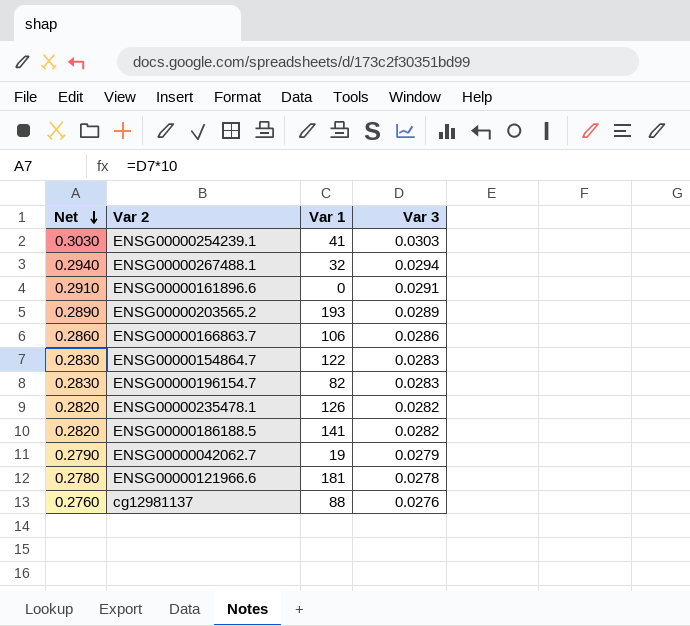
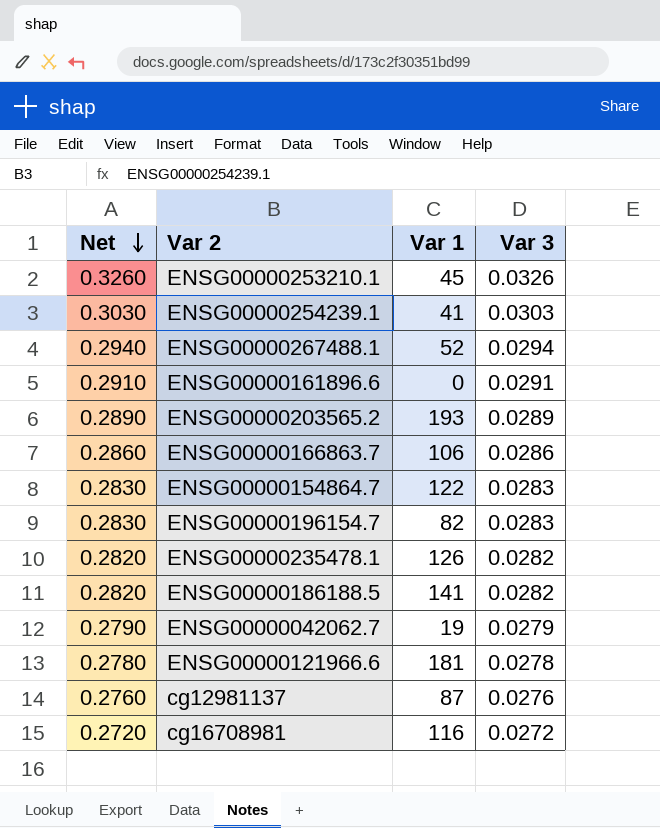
row ENSG00000253210.1: none -> 0.3260 | 45 | 0.0326
ENSG00000267488.1 | Var 1: 32 -> 52
cg12981137 | Var 1: 88 -> 87
row cg16708981: none -> 0.2720 | 116 | 0.0272

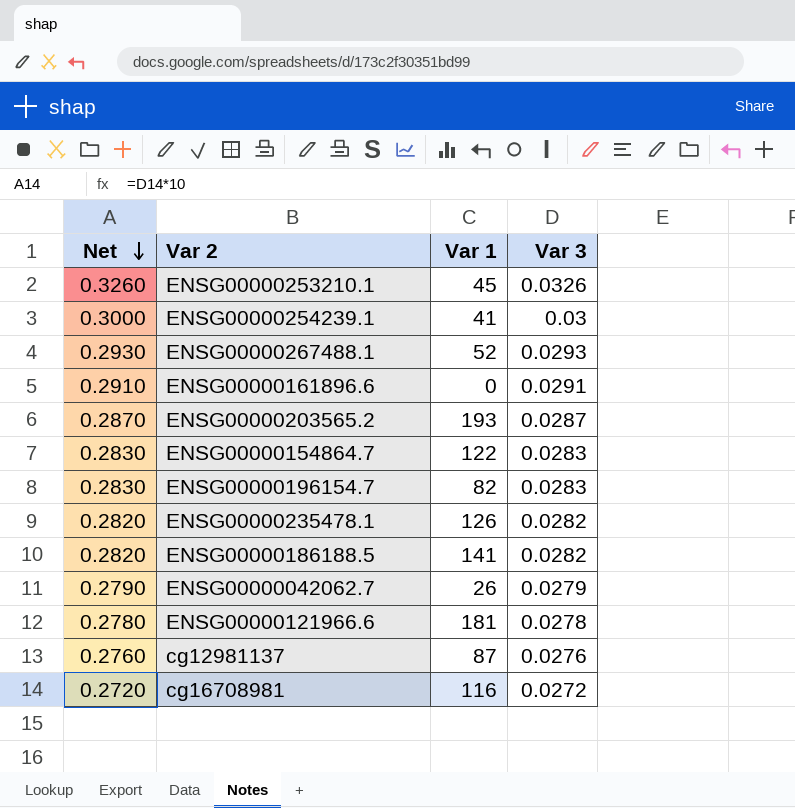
row ENSG00000166863.7: 0.2860 | 106 | 0.0286 -> none
ENSG00000254239.1 | Net: 0.3030 -> 0.3000
ENSG00000254239.1 | Var 3: 0.0303 -> 0.03
ENSG00000267488.1 | Net: 0.2940 -> 0.2930
ENSG00000267488.1 | Var 3: 0.0294 -> 0.0293
ENSG00000203565.2 | Net: 0.2890 -> 0.2870
ENSG00000203565.2 | Var 3: 0.0289 -> 0.0287
ENSG00000042062.7 | Var 1: 19 -> 26

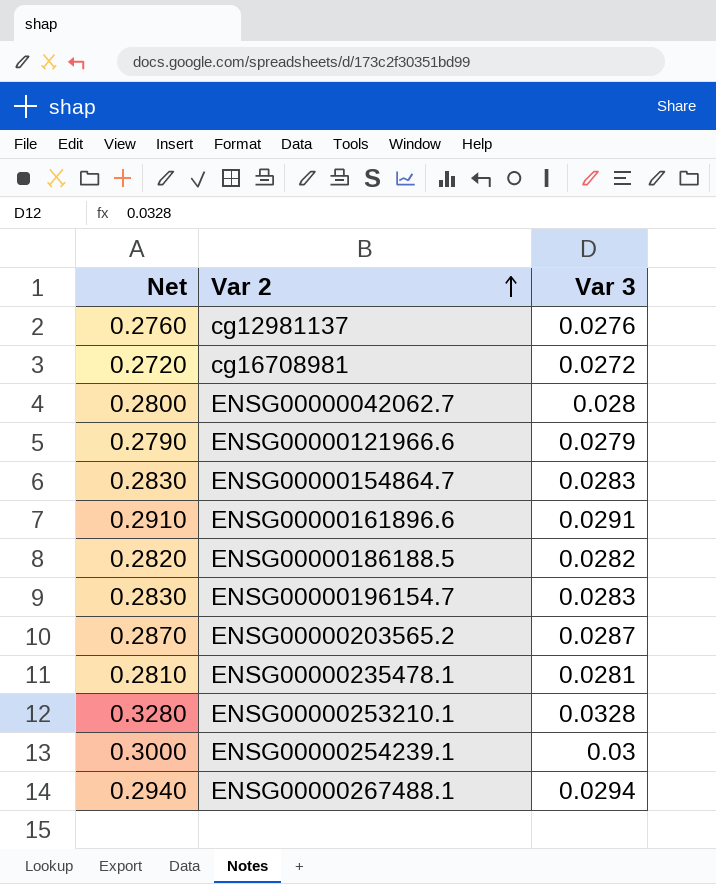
row order: Net descending -> Var 2 ascending
column Var 1 | position: 3 -> none
ENSG00000042062.7 | Net: 0.2790 -> 0.2800
ENSG00000042062.7 | Var 3: 0.0279 -> 0.028
ENSG00000121966.6 | Net: 0.2780 -> 0.2790
ENSG00000121966.6 | Var 3: 0.0278 -> 0.0279
ENSG00000235478.1 | Net: 0.2820 -> 0.2810
ENSG00000235478.1 | Var 3: 0.0282 -> 0.0281
ENSG00000253210.1 | Net: 0.3260 -> 0.3280
ENSG00000253210.1 | Var 3: 0.0326 -> 0.0328
ENSG00000267488.1 | Net: 0.2930 -> 0.2940
ENSG00000267488.1 | Var 3: 0.0293 -> 0.0294

